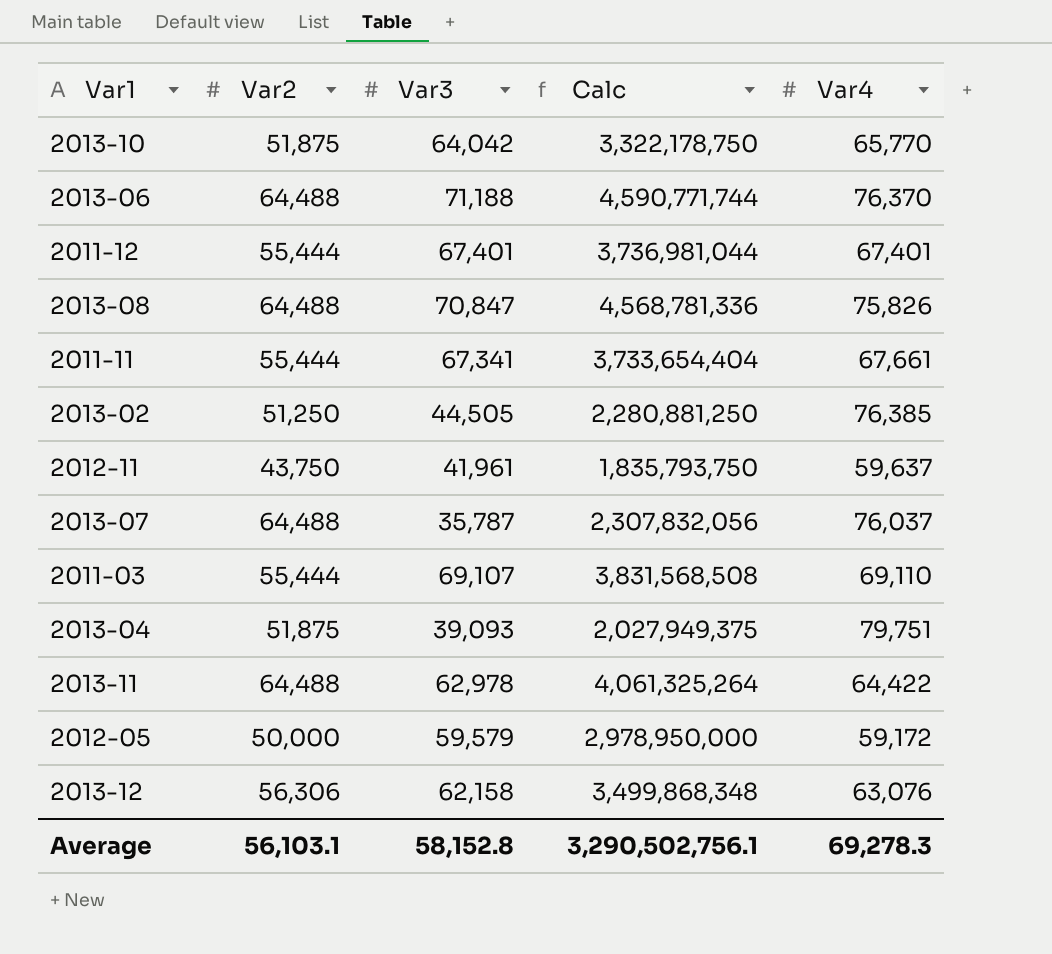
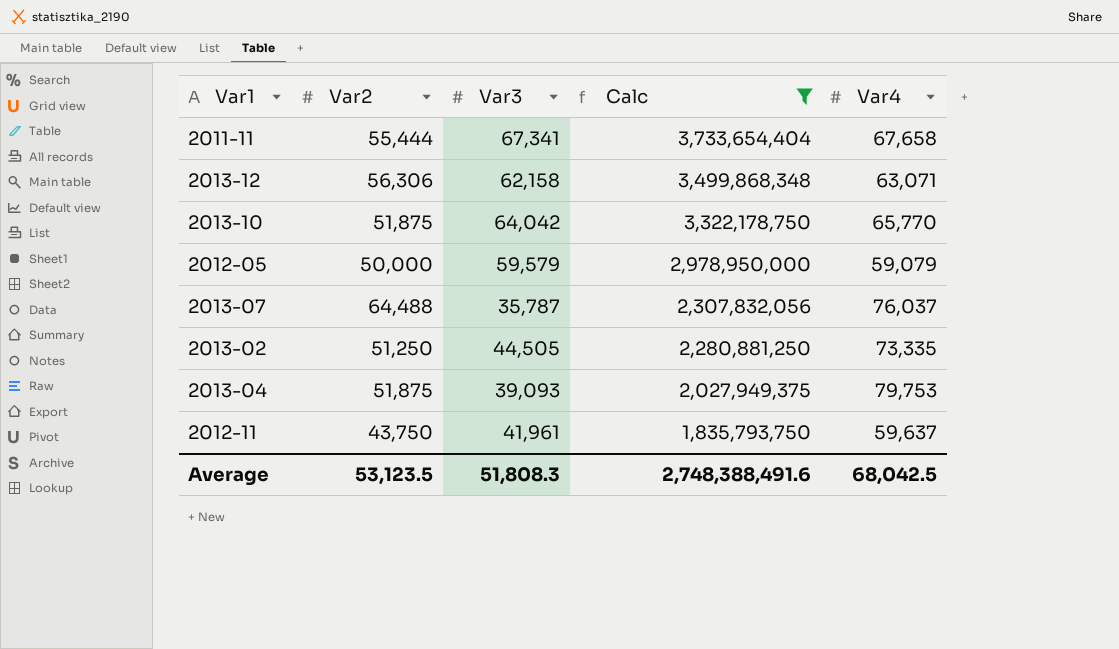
filter: none -> Calc <= 3,733,654,404
row order: none -> Calc descending
2011-11 | Var4: 67,661 -> 67,658
2013-12 | Var4: 63,076 -> 63,071
2012-05 | Var4: 59,172 -> 59,079
2013-02 | Var4: 76,385 -> 73,335
2013-04 | Var4: 79,751 -> 79,753
Average | Var2: 56,103.1 -> 53,123.5
Average | Var3: 58,152.8 -> 51,808.3
Average | Calc: 3,290,502,756.1 -> 2,748,388,491.6
Average | Var4: 69,278.3 -> 68,042.5

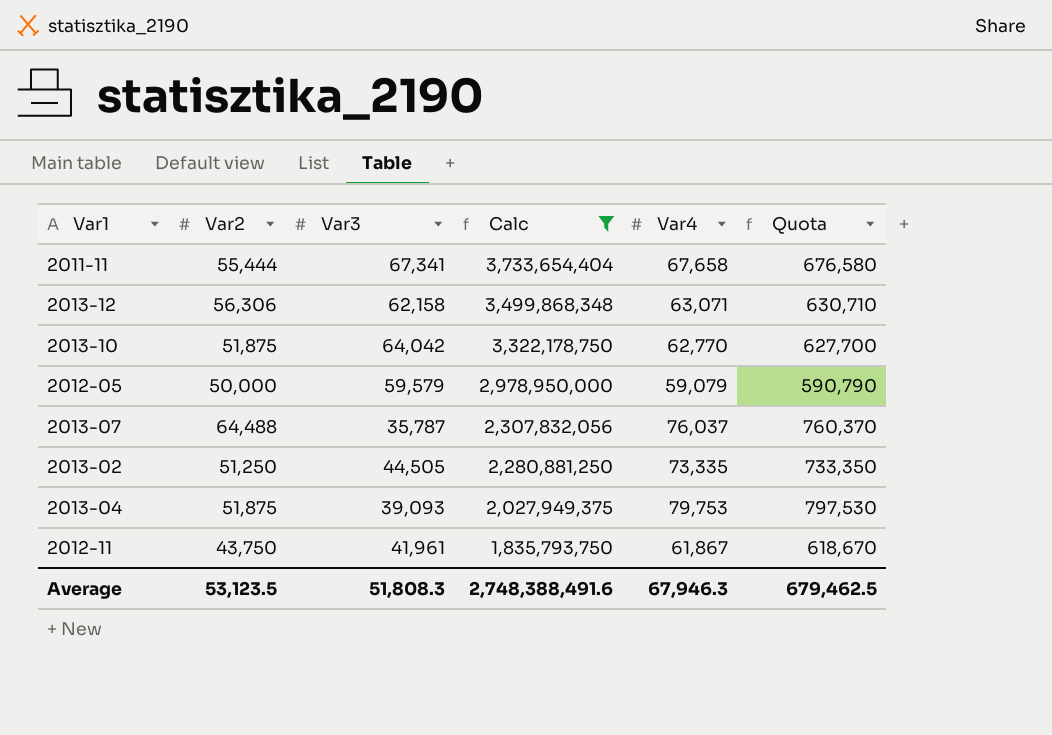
column Quota | formula: none -> [Var4] * 10
2013-10 | Var4: 65,770 -> 62,770
2012-11 | Var4: 59,637 -> 61,867
Average | Var4: 68,042.5 -> 67,946.3

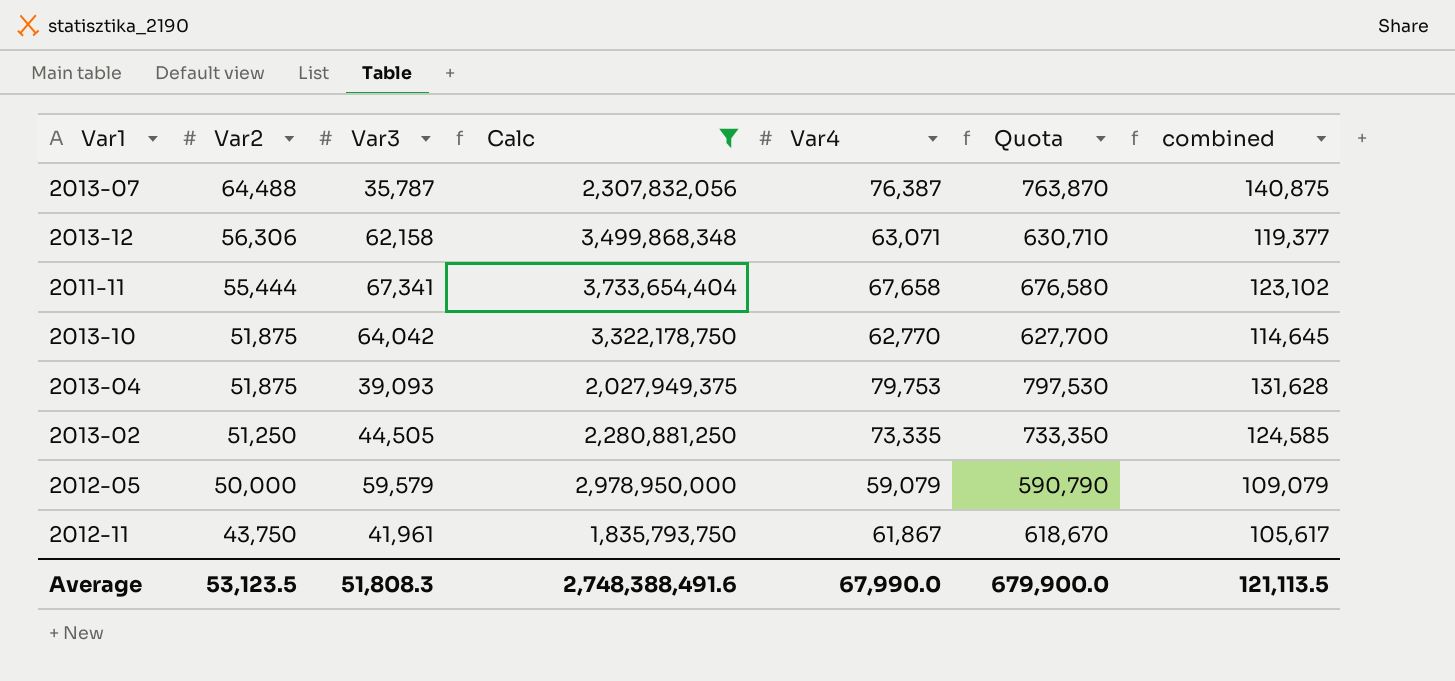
row order: Calc descending -> Var2 descending
column combined | formula: none -> [Var2] + [Var4]
2013-07 | Var4: 76,037 -> 76,387
2013-07 | Quota: 760,370 -> 763,870
Average | Var4: 67,946.3 -> 67,990.0
Average | Quota: 679,462.5 -> 679,900.0

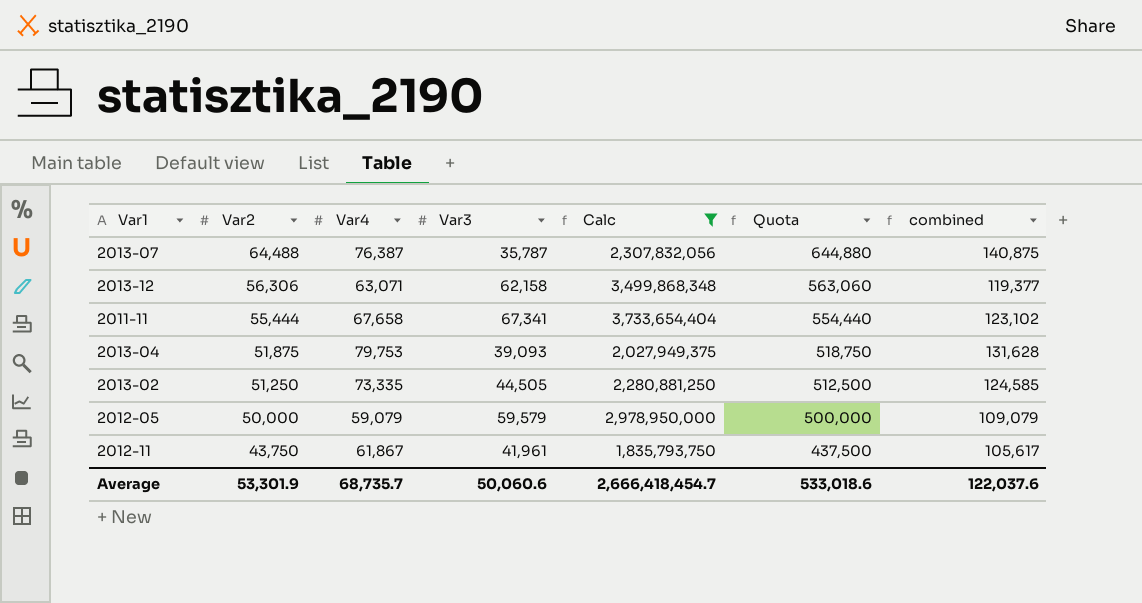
column Var4 | position: 5 -> 3
column Quota | formula: [Var4] * 10 -> [Var2] * 10
row 2013-10: 51,875 | 64,042 | 3,322,178,750 | 62,770 | 627,700 | 114,645 -> none
Average | Var2: 53,123.5 -> 53,301.9
Average | Var4: 67,990.0 -> 68,735.7
Average | Var3: 51,808.3 -> 50,060.6
Average | Calc: 2,748,388,491.6 -> 2,666,418,454.7
Average | Quota: 679,900.0 -> 533,018.6
Average | combined: 121,113.5 -> 122,037.6

